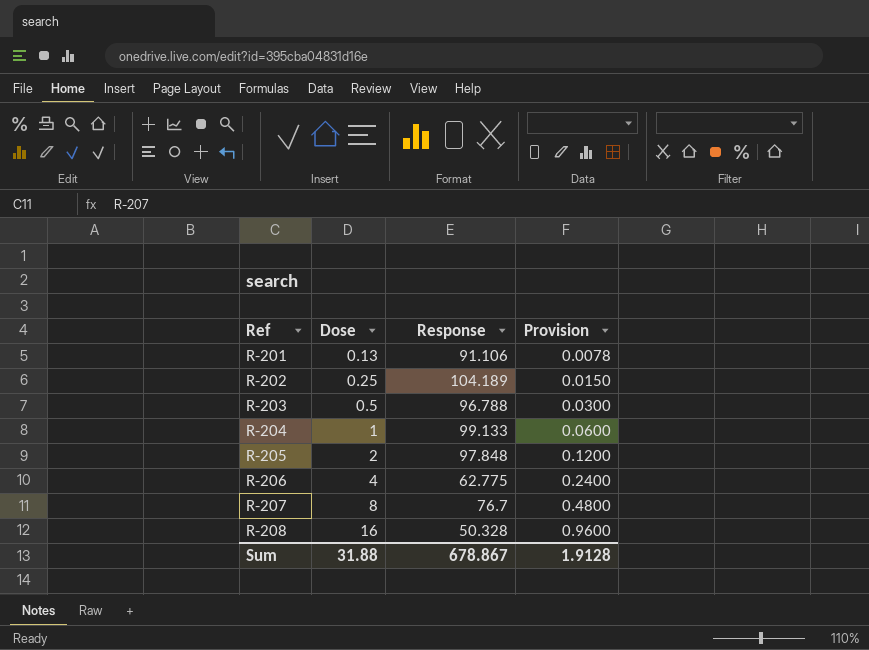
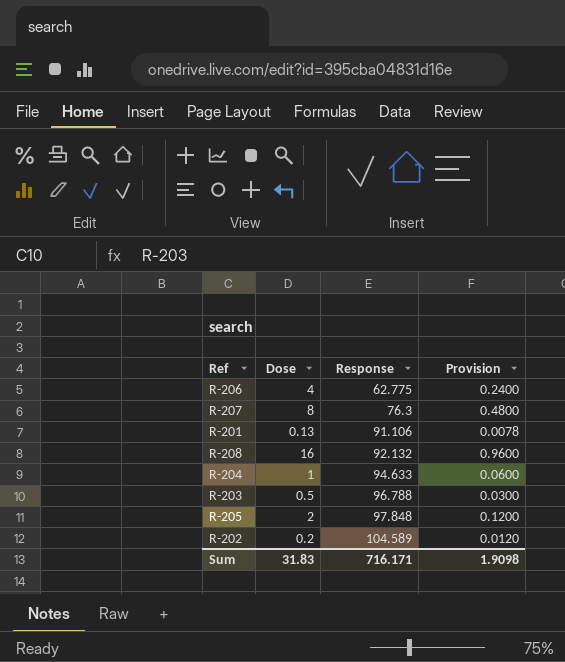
row order: Ref ascending -> Response ascending
R-207 | Response: 76.7 -> 76.3
R-208 | Response: 50.328 -> 92.132
R-204 | Response: 99.133 -> 94.633
R-202 | Dose: 0.25 -> 0.2
R-202 | Response: 104.189 -> 104.589
R-202 | Provision: 0.0150 -> 0.0120
Sum | Dose: 31.88 -> 31.83
Sum | Response: 678.867 -> 716.171
Sum | Provision: 1.9128 -> 1.9098

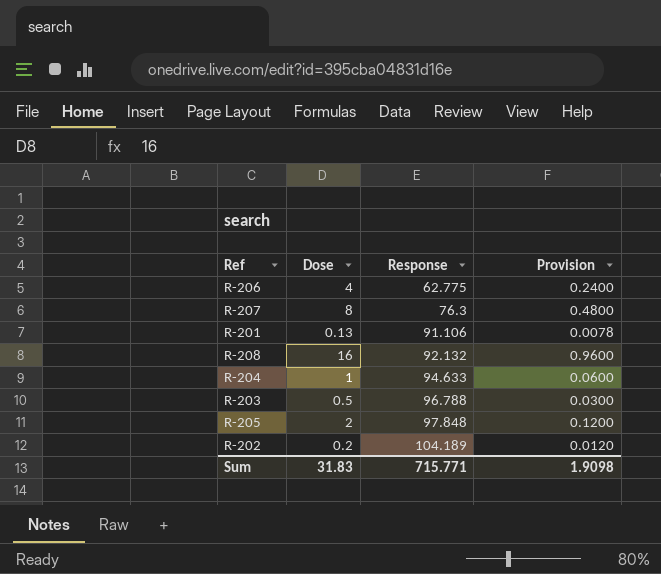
R-202 | Response: 104.589 -> 104.189
Sum | Response: 716.171 -> 715.771

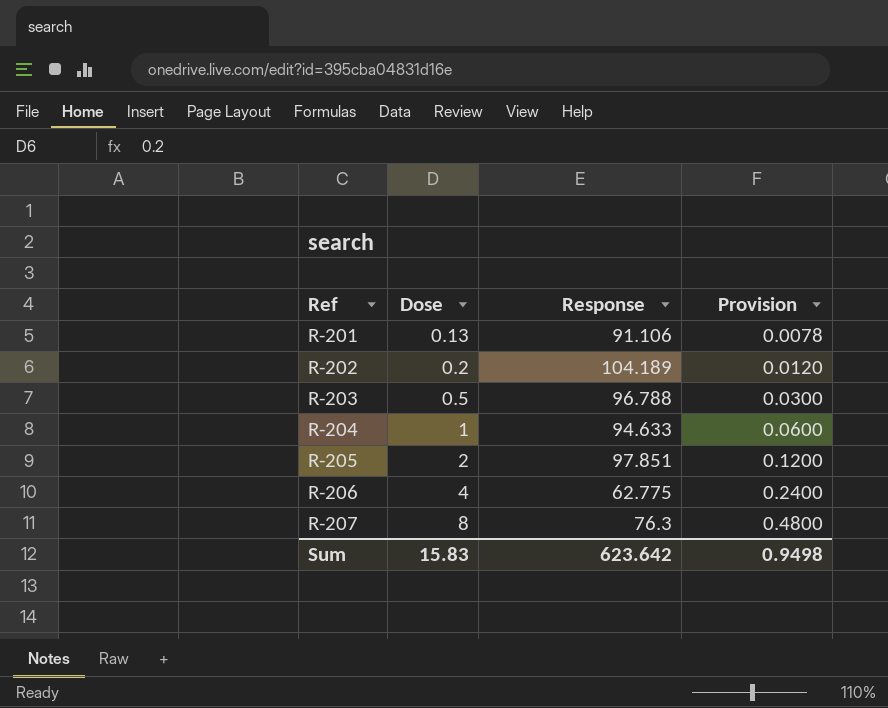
row order: Response ascending -> Ref ascending
row R-208: 16 | 92.132 | 0.9600 -> none
R-205 | Response: 97.848 -> 97.851
Sum | Dose: 31.83 -> 15.83
Sum | Response: 715.771 -> 623.642
Sum | Provision: 1.9098 -> 0.9498

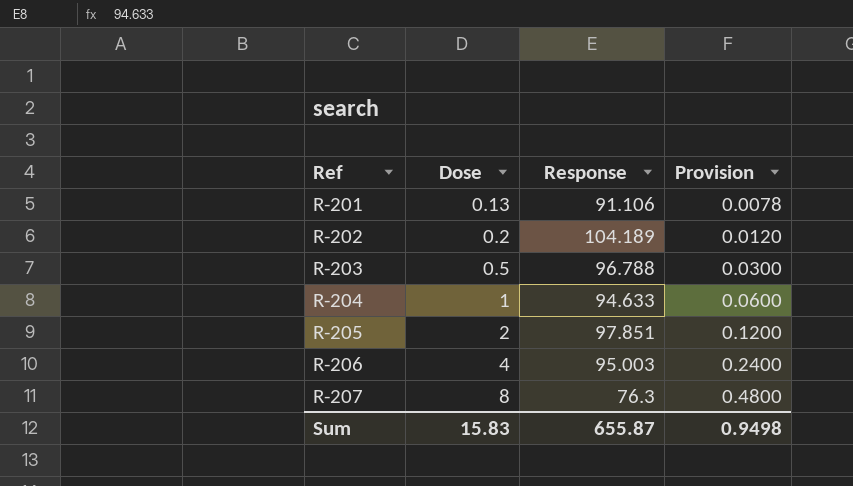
R-206 | Response: 62.775 -> 95.003
Sum | Response: 623.642 -> 655.87

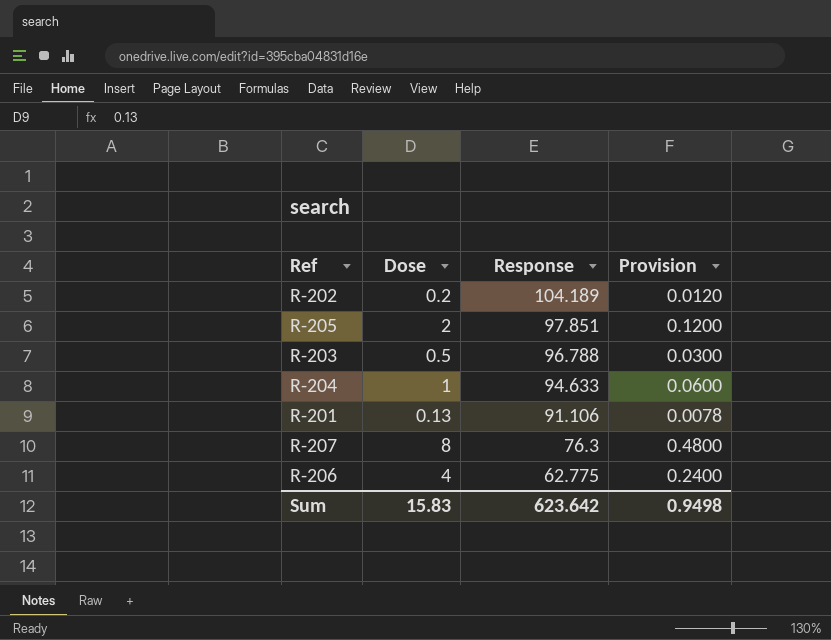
row order: Ref ascending -> Response descending
R-206 | Response: 95.003 -> 62.775
Sum | Response: 655.87 -> 623.642

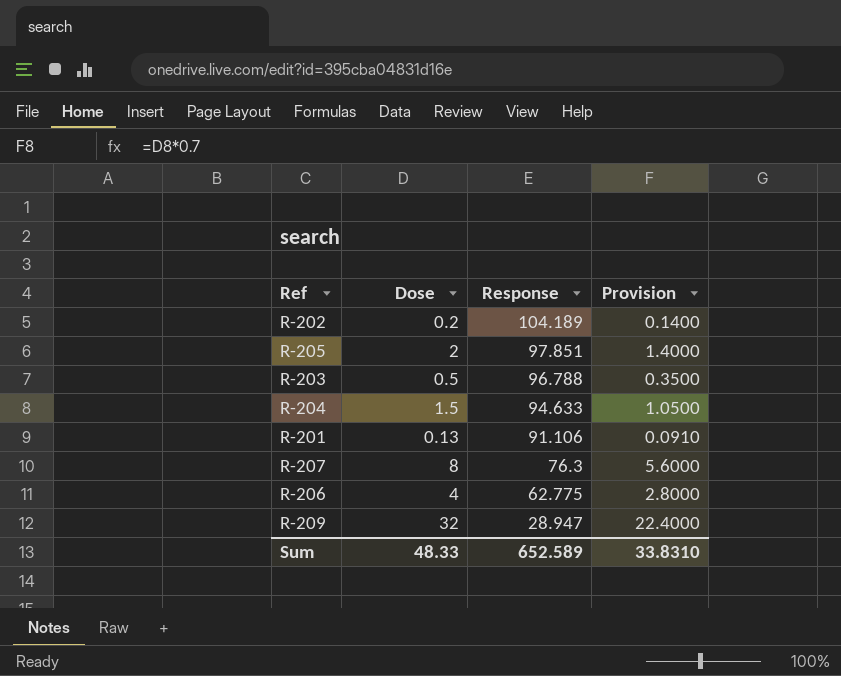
column Provision | formula: [Dose] * 0.06 -> [Dose] * 0.7
R-204 | Dose: 1 -> 1.5
row R-209: none -> 32 | 28.947 | 22.4000
Sum | Dose: 15.83 -> 48.33
Sum | Response: 623.642 -> 652.589
Sum | Provision: 0.9498 -> 33.8310

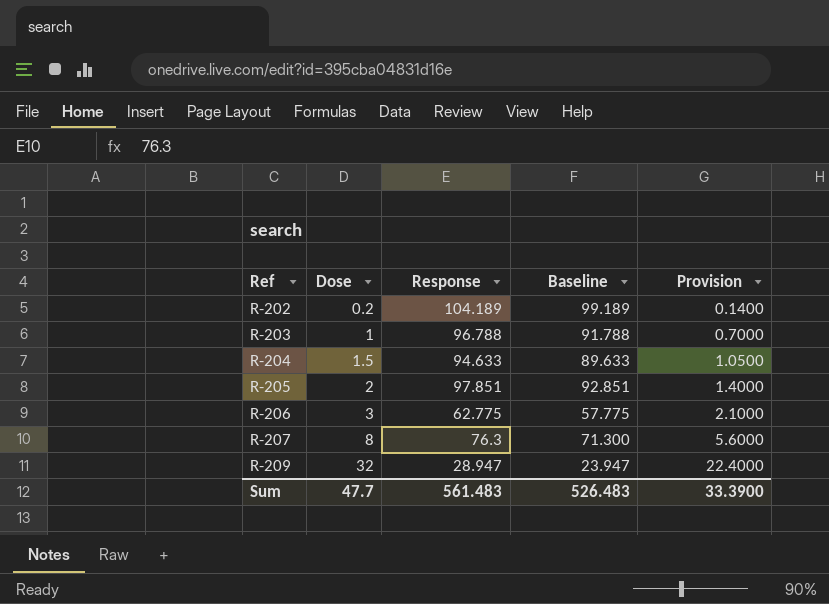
row order: Response descending -> Ref ascending
column Baseline | formula: none -> [Response] - 5
row R-201: 0.13 | 91.106 | 0.0910 -> none
R-203 | Dose: 0.5 -> 1
R-203 | Provision: 0.3500 -> 0.7000
R-206 | Dose: 4 -> 3
R-206 | Provision: 2.8000 -> 2.1000
Sum | Dose: 48.33 -> 47.7
Sum | Response: 652.589 -> 561.483
Sum | Provision: 33.8310 -> 33.3900

